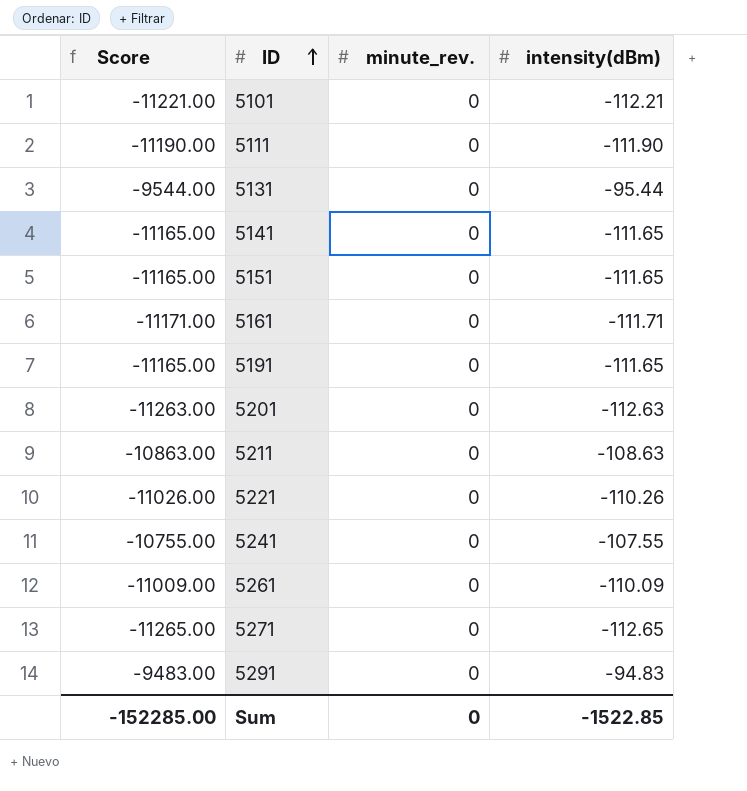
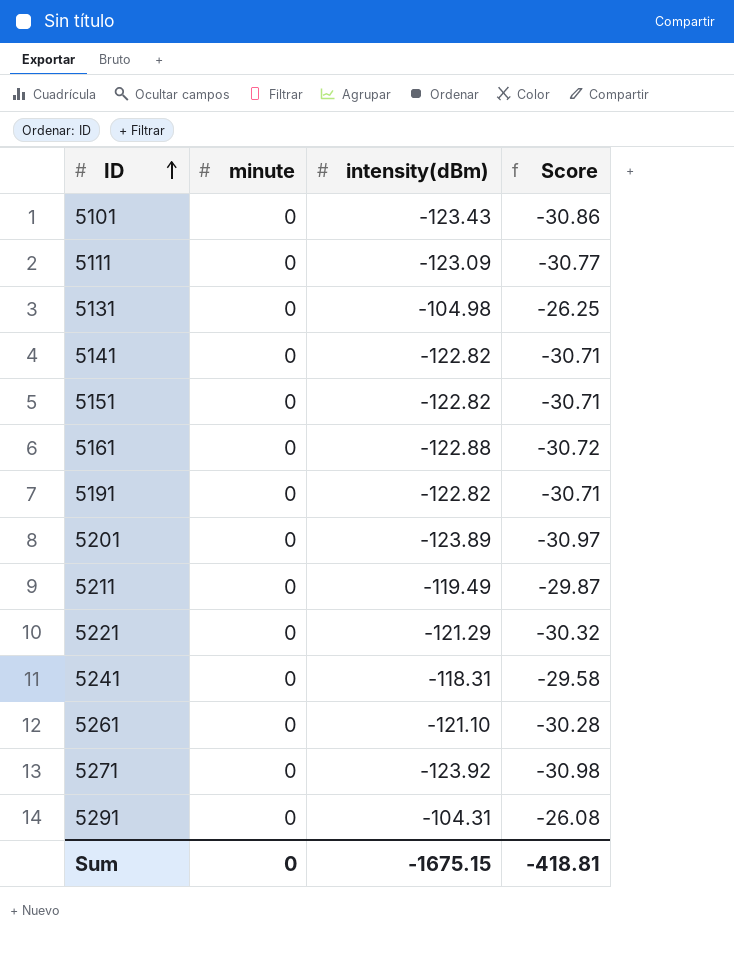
column name: minute_rev. -> minute
column Score | formula: [intensity(dBm)] * 100 -> [intensity(dBm)] * 0.25
column Score | position: 1 -> 4
5101 | intensity(dBm): -112.21 -> -123.43
5111 | intensity(dBm): -111.90 -> -123.09
5131 | intensity(dBm): -95.44 -> -104.98
5141 | intensity(dBm): -111.65 -> -122.82
5151 | intensity(dBm): -111.65 -> -122.82
5161 | intensity(dBm): -111.71 -> -122.88
5191 | intensity(dBm): -111.65 -> -122.82
5201 | intensity(dBm): -112.63 -> -123.89
5211 | intensity(dBm): -108.63 -> -119.49
5221 | intensity(dBm): -110.26 -> -121.29
5241 | intensity(dBm): -107.55 -> -118.31
5261 | intensity(dBm): -110.09 -> -121.10
5271 | intensity(dBm): -112.65 -> -123.92
5291 | intensity(dBm): -94.83 -> -104.31
Sum | intensity(dBm): -1522.85 -> -1675.15
Sum | Score: -152285.00 -> -418.81

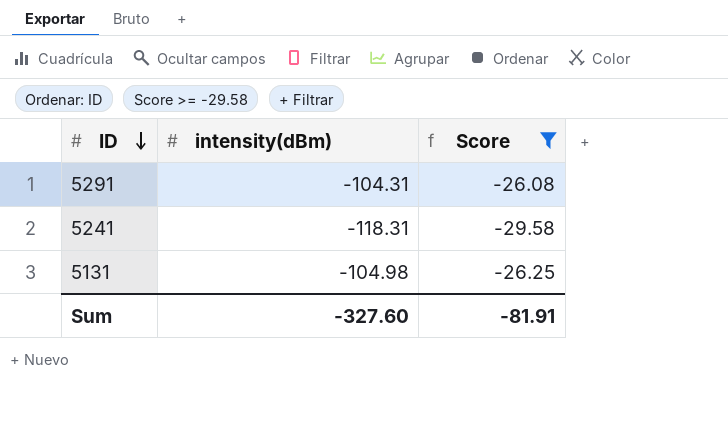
filter: none -> Score >= -29.58
row order: ID ascending -> ID descending
column minute | position: 2 -> none
Sum | intensity(dBm): -1675.15 -> -327.60
Sum | Score: -418.81 -> -81.91

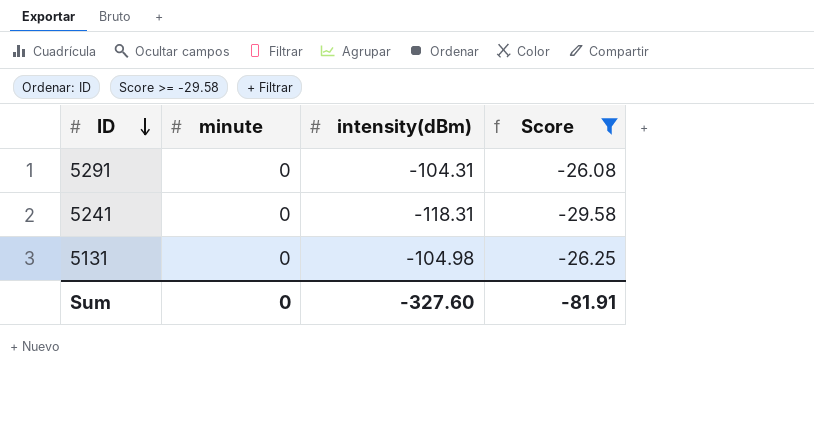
column minute | position: none -> 2

